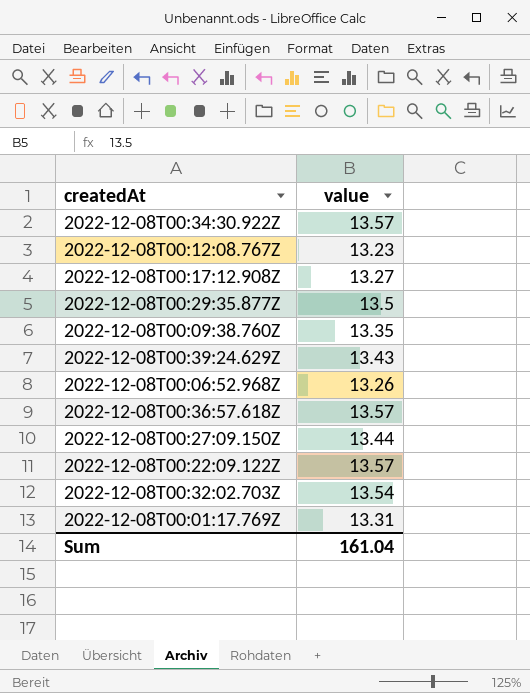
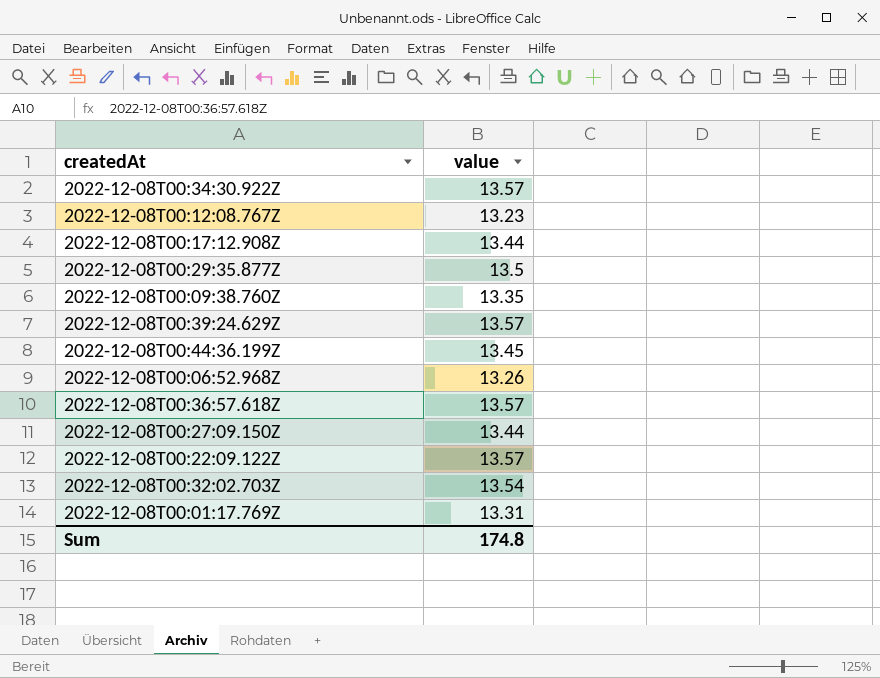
2022-12-08T00:17:12.908Z | value: 13.27 -> 13.44
2022-12-08T00:39:24.629Z | value: 13.43 -> 13.57
row 2022-12-08T00:44:36.199Z: none -> 13.45
Sum | value: 161.04 -> 174.8

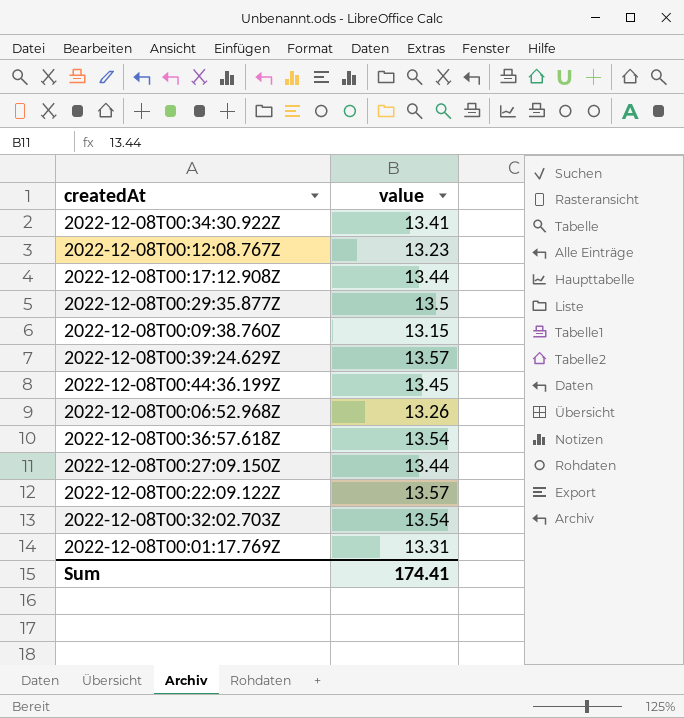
2022-12-08T00:34:30.922Z | value: 13.57 -> 13.41
2022-12-08T00:09:38.760Z | value: 13.35 -> 13.15
2022-12-08T00:36:57.618Z | value: 13.57 -> 13.54
Sum | value: 174.8 -> 174.41

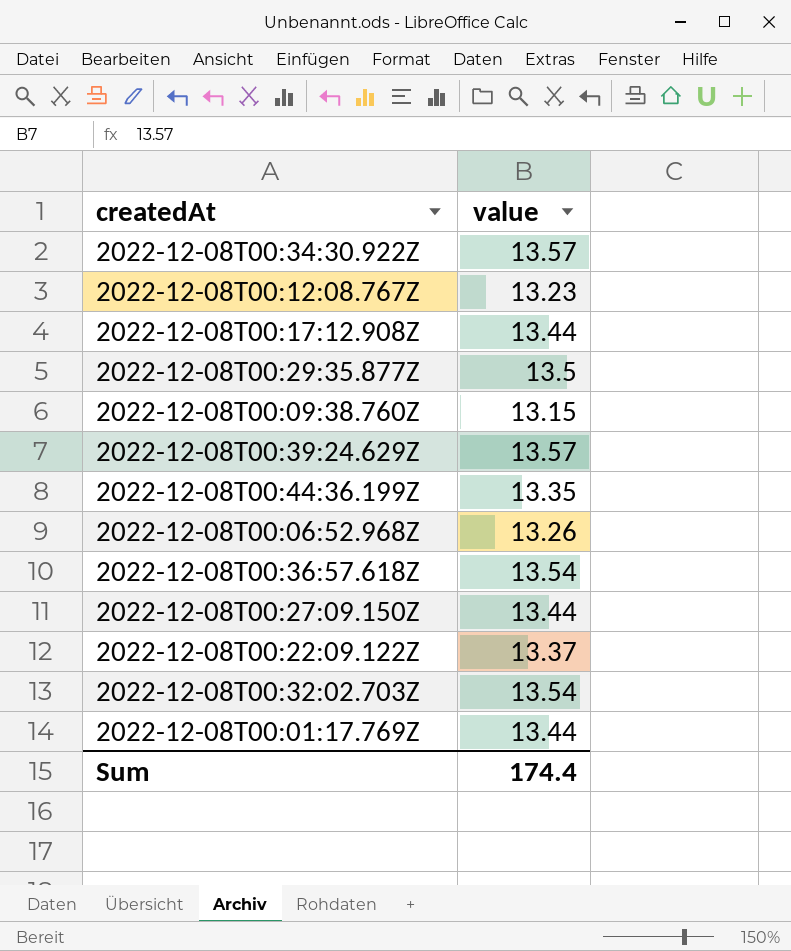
2022-12-08T00:34:30.922Z | value: 13.41 -> 13.57
2022-12-08T00:44:36.199Z | value: 13.45 -> 13.35
2022-12-08T00:22:09.122Z | value: 13.57 -> 13.37
2022-12-08T00:01:17.769Z | value: 13.31 -> 13.44
Sum | value: 174.41 -> 174.4

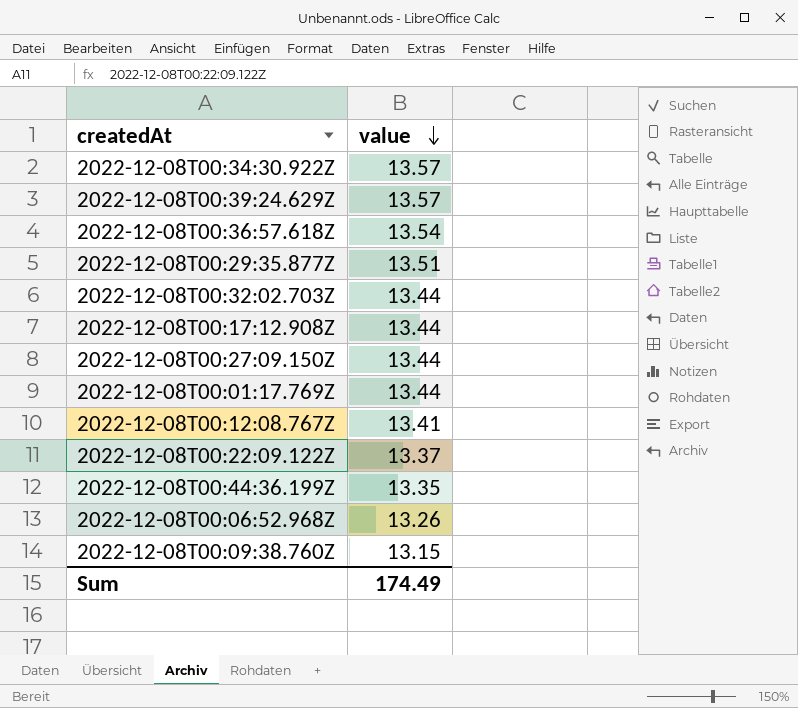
row order: none -> value descending
2022-12-08T00:29:35.877Z | value: 13.5 -> 13.51
2022-12-08T00:32:02.703Z | value: 13.54 -> 13.44
2022-12-08T00:12:08.767Z | value: 13.23 -> 13.41
Sum | value: 174.4 -> 174.49

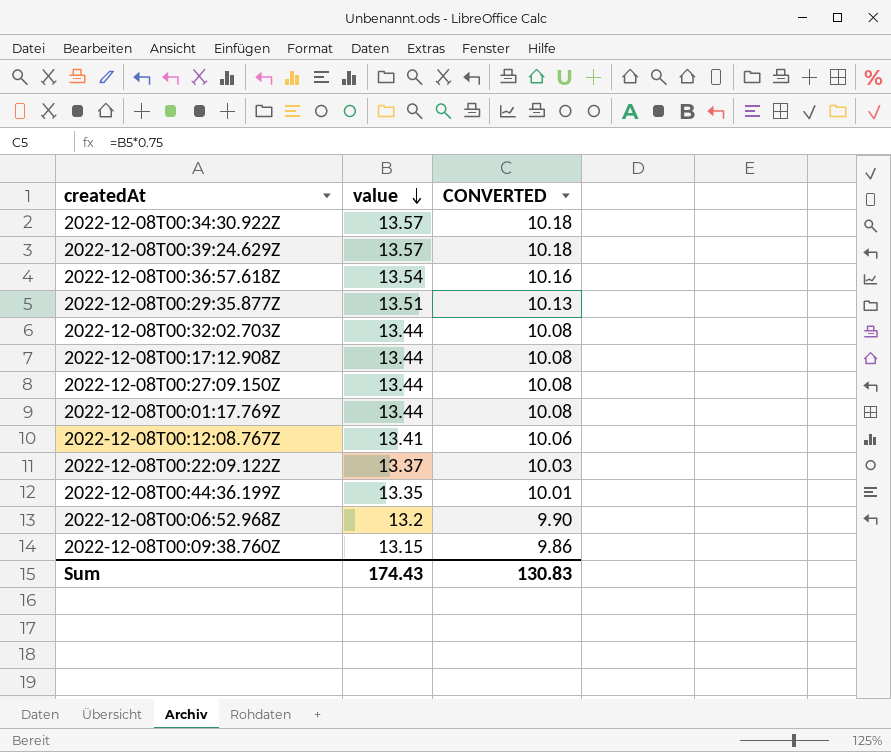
column CONVERTED | formula: none -> [value] * 0.75
2022-12-08T00:06:52.968Z | value: 13.26 -> 13.2
Sum | value: 174.49 -> 174.43

